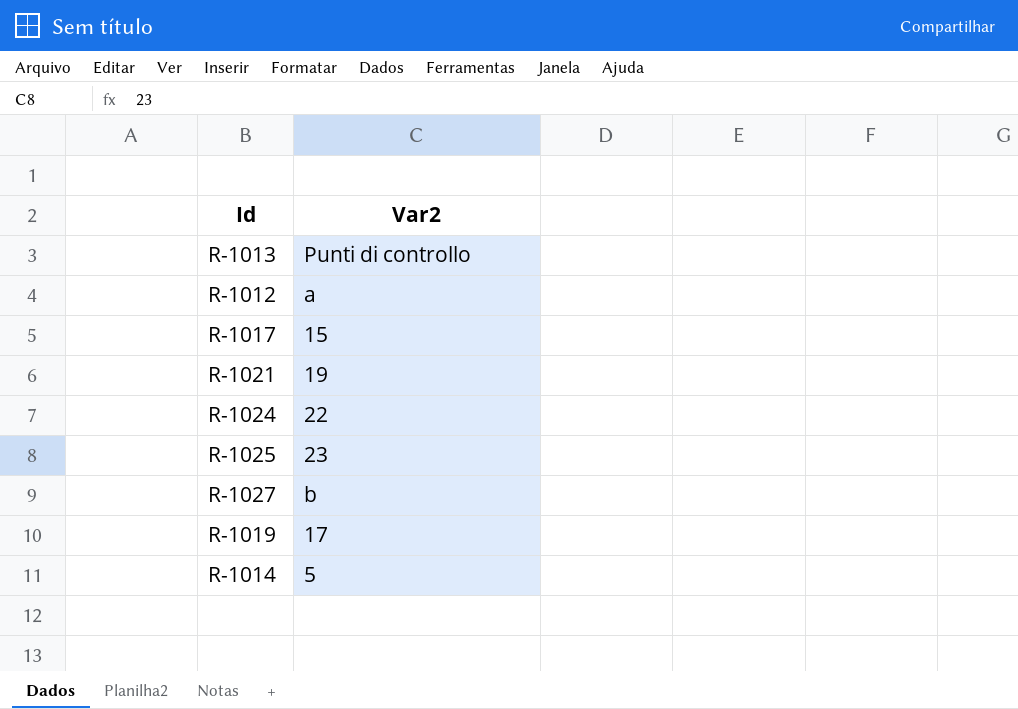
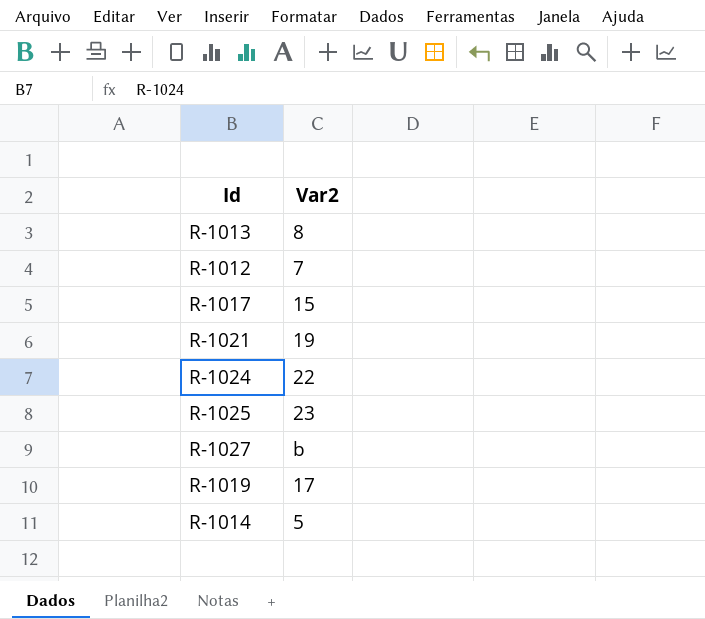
R-1013 | Var2: Punti di controllo -> 8
R-1012 | Var2: a -> 7

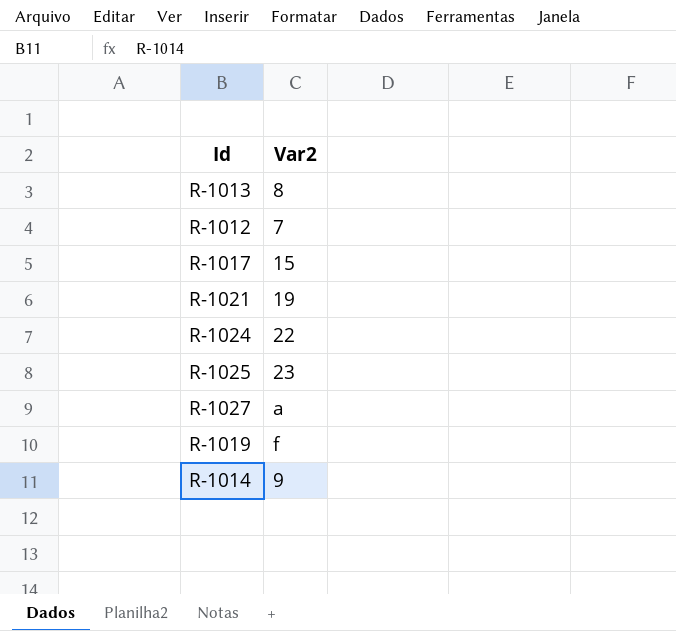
R-1027 | Var2: b -> a
R-1019 | Var2: 17 -> f
R-1014 | Var2: 5 -> 9

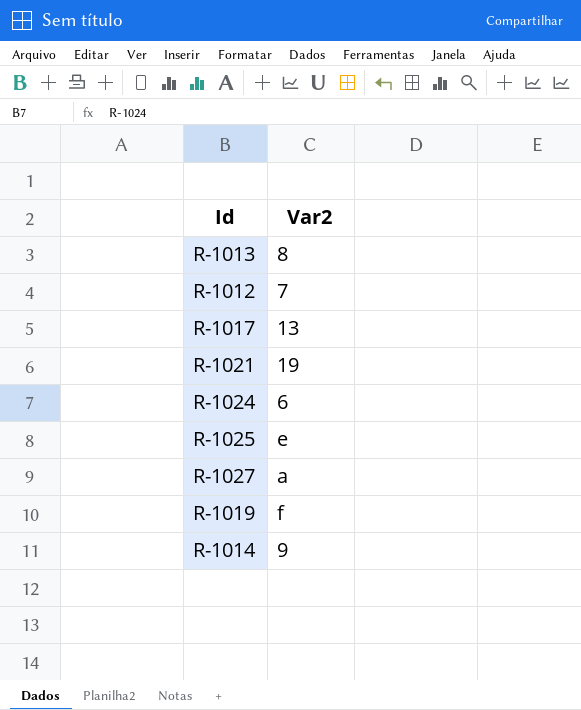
R-1017 | Var2: 15 -> 13
R-1024 | Var2: 22 -> 6
R-1025 | Var2: 23 -> e

